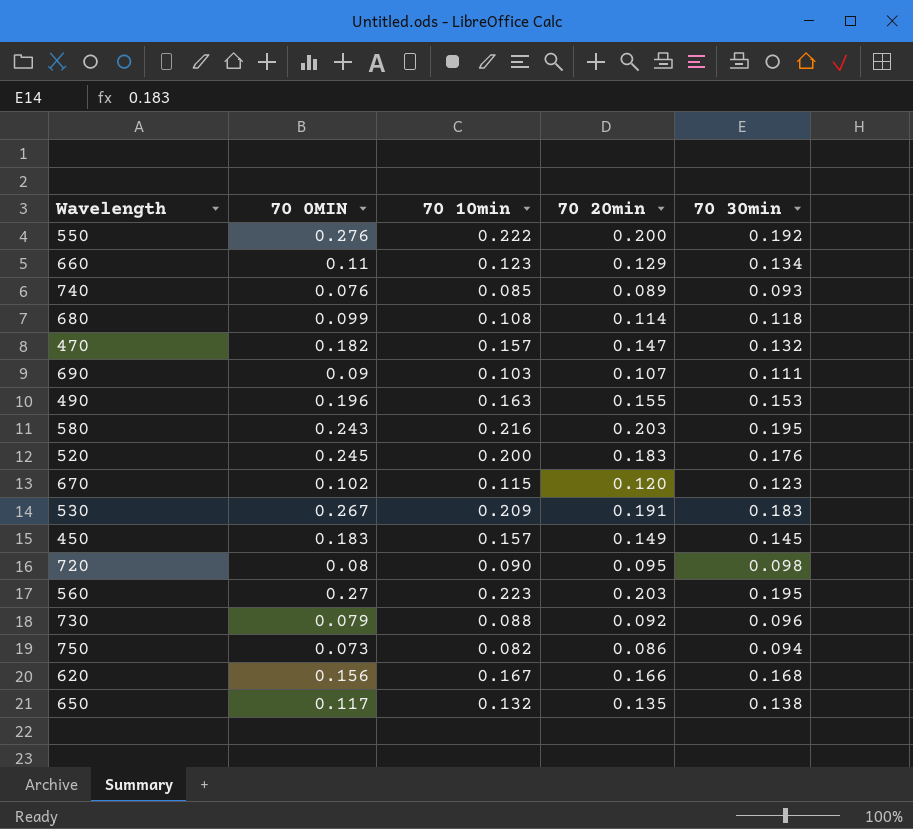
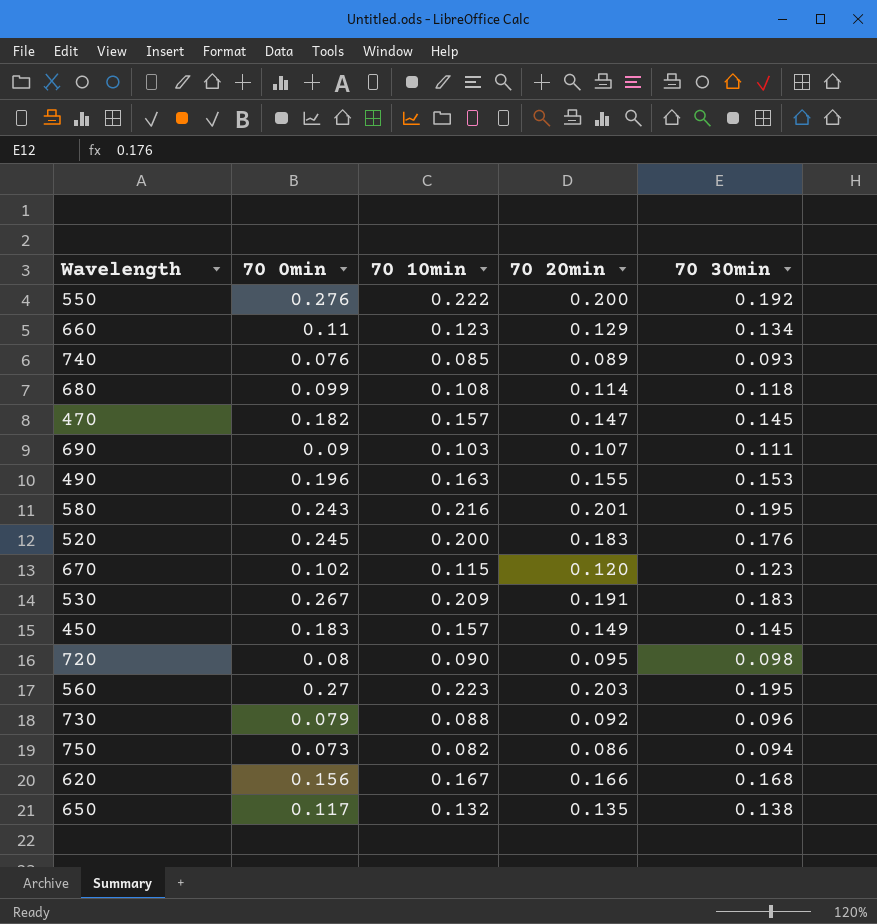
column name: 70 0MIN -> 70 0min
470 | 70 30min: 0.132 -> 0.145
580 | 70 20min: 0.203 -> 0.201

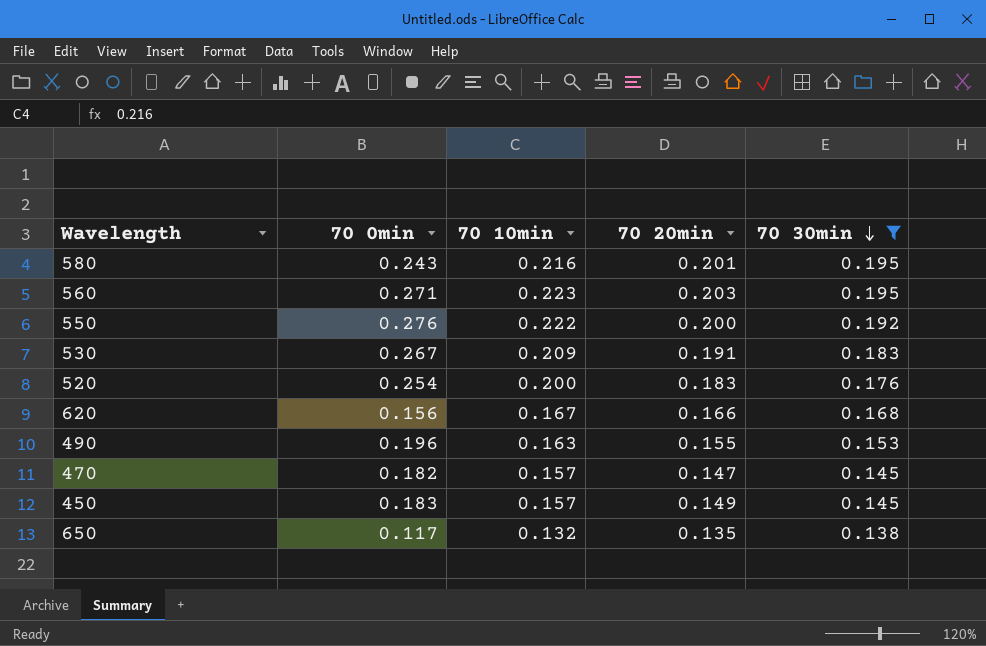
filter: none -> 70 30min >= 0.138
row order: none -> 70 30min descending
560 | 70 0min: 0.27 -> 0.271
520 | 70 0min: 0.245 -> 0.254

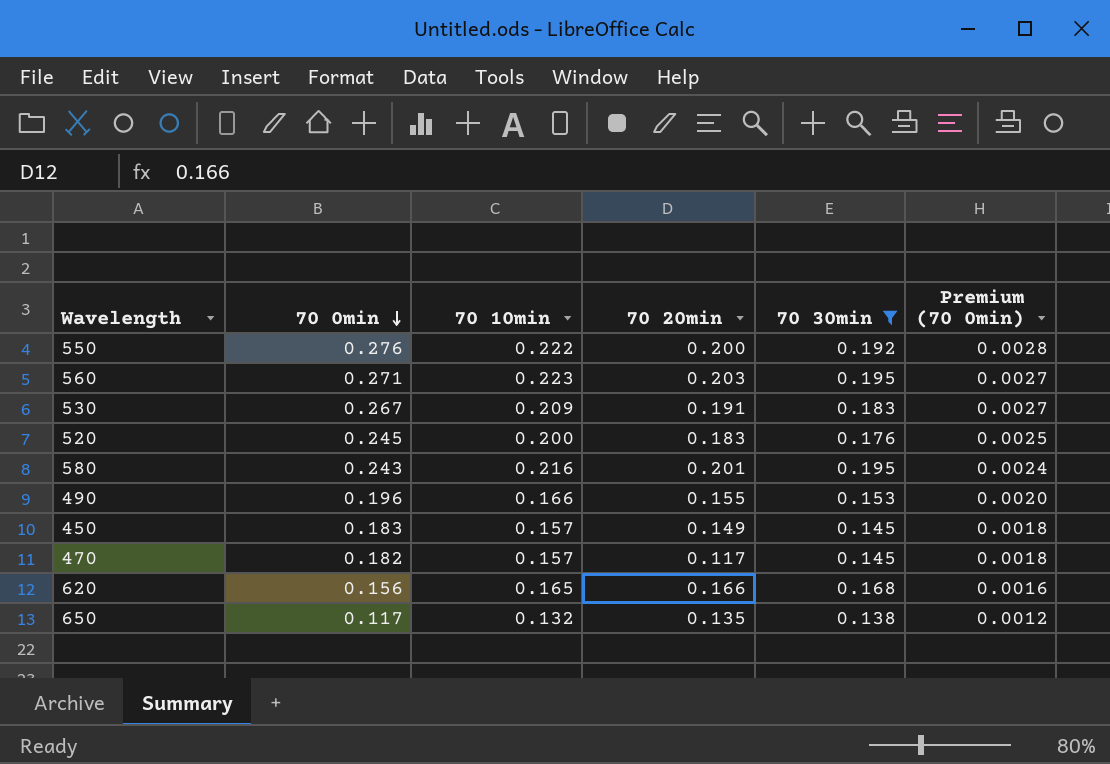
row order: 70 30min descending -> 70 0min descending
column Premium (70 0min) | formula: none -> [70 0min] * 0.01
520 | 70 0min: 0.254 -> 0.245
490 | 70 10min: 0.163 -> 0.166
470 | 70 20min: 0.147 -> 0.117
620 | 70 10min: 0.167 -> 0.165

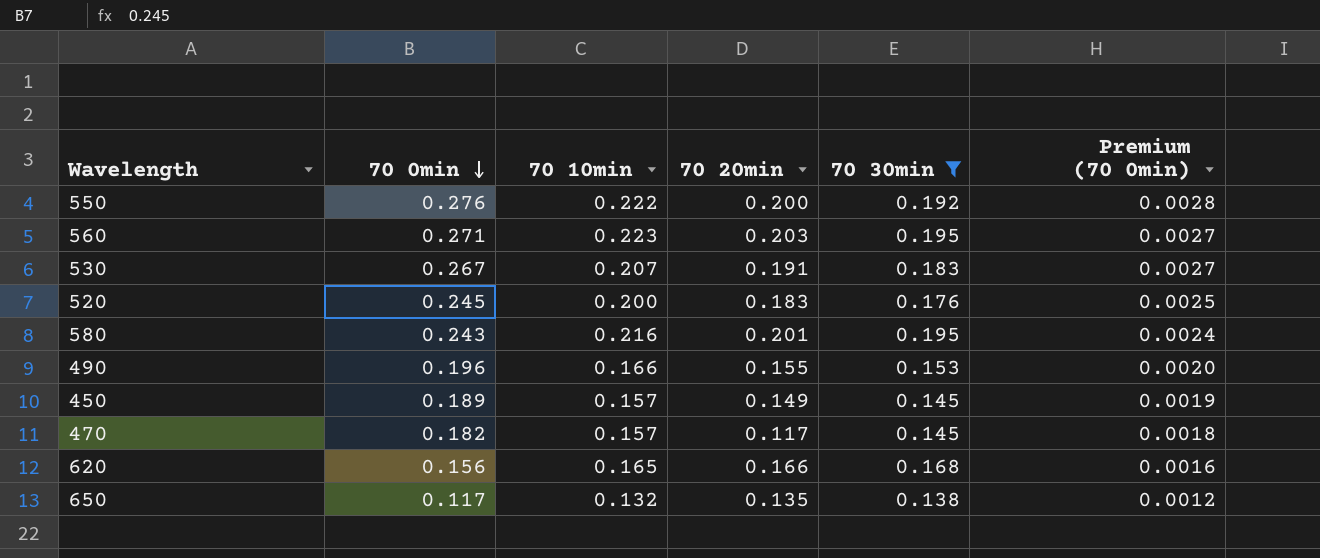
530 | 70 10min: 0.209 -> 0.207
450 | 70 0min: 0.183 -> 0.189
450 | Premium (70 0min): 0.0018 -> 0.0019

